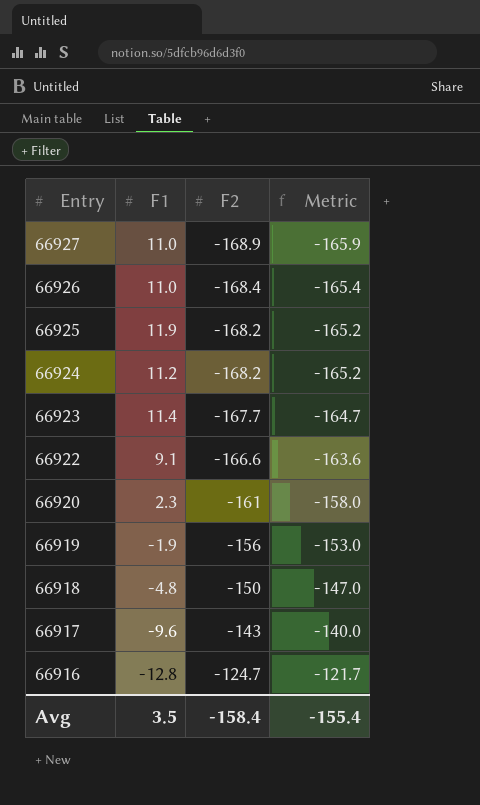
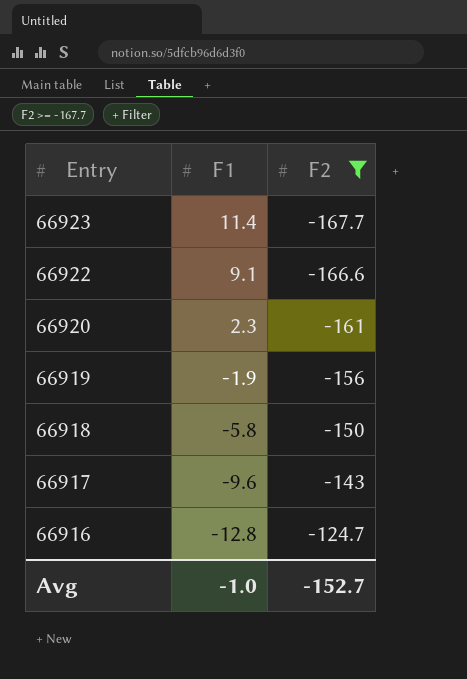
filter: none -> F2 >= -167.7
column Metric | formula: [F2] + 3 -> none
66918 | F1: -4.8 -> -5.8
Avg | F1: 3.5 -> -1.0
Avg | F2: -158.4 -> -152.7

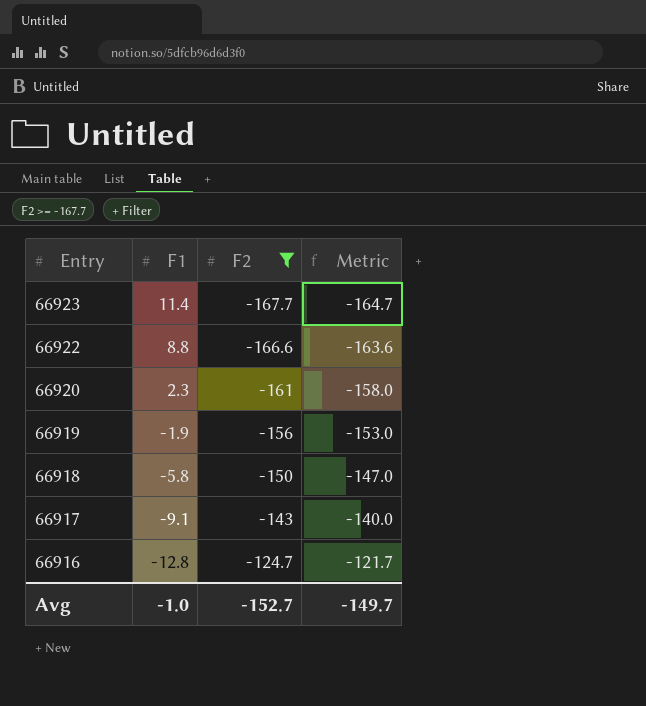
column Metric | formula: none -> [F2] + 3
66922 | F1: 9.1 -> 8.8
66917 | F1: -9.6 -> -9.1

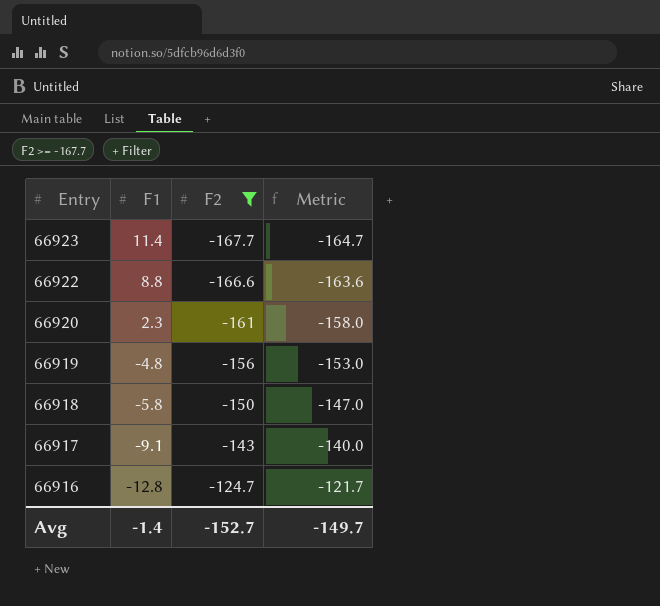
66919 | F1: -1.9 -> -4.8
Avg | F1: -1.0 -> -1.4

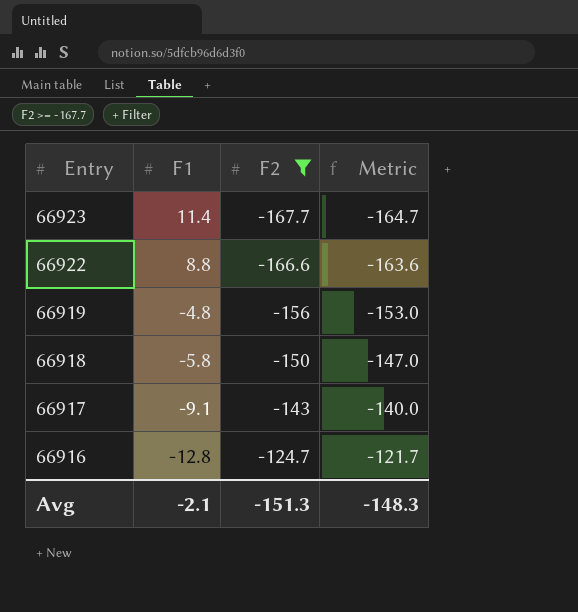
row 66920: 2.3 | -161 | -158.0 -> none
Avg | F1: -1.4 -> -2.1
Avg | F2: -152.7 -> -151.3
Avg | Metric: -149.7 -> -148.3

